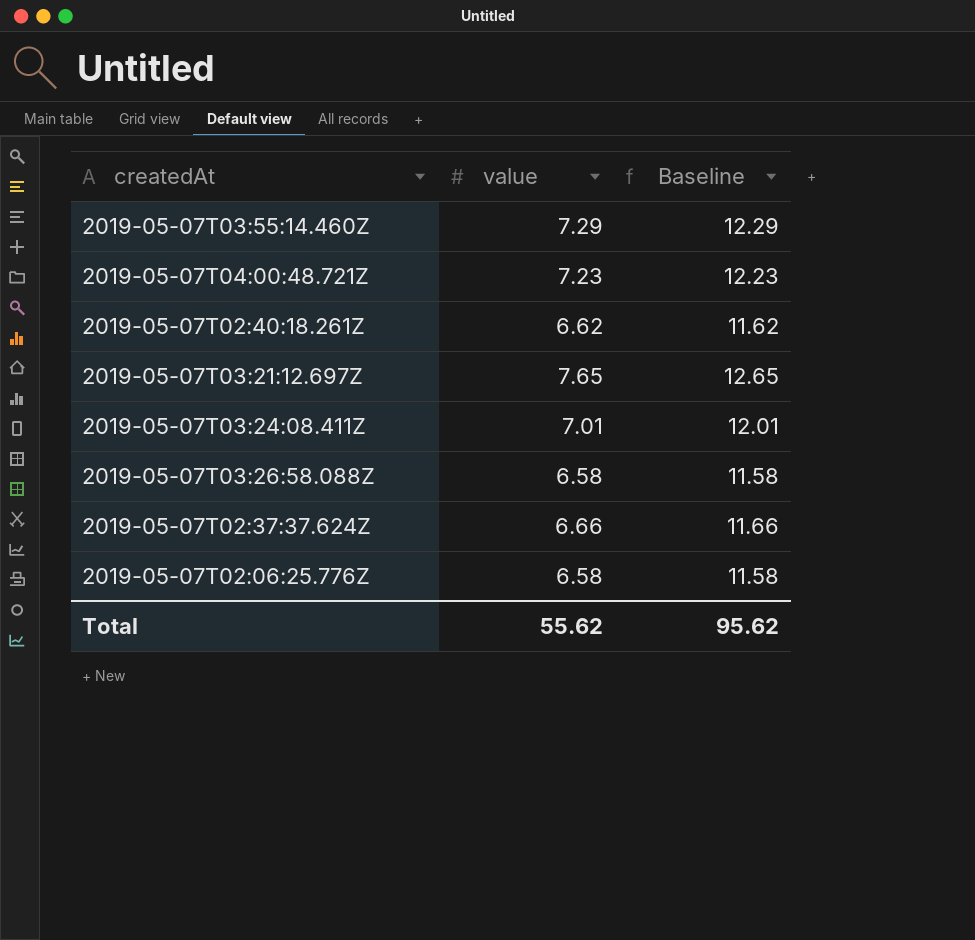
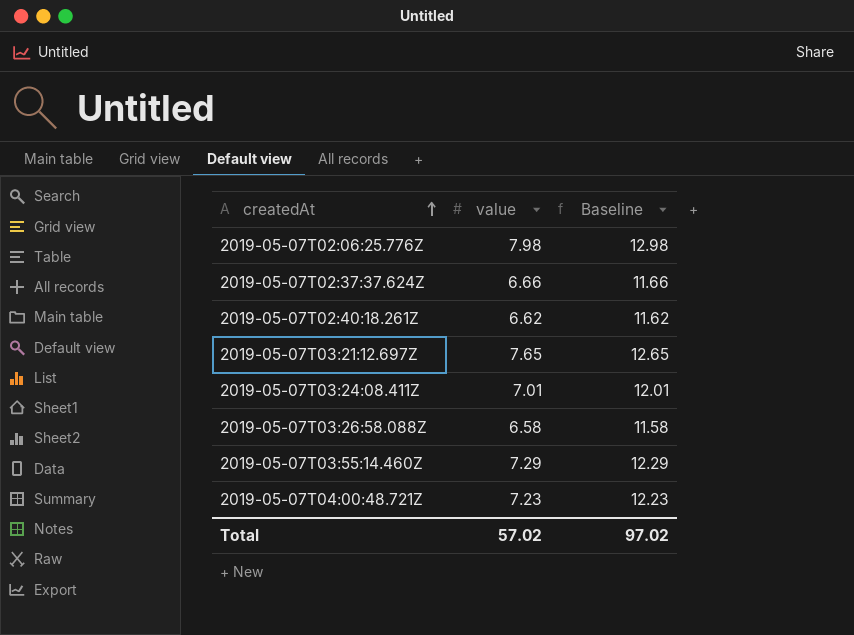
row order: none -> createdAt ascending
2019-05-07T02:06:25.776Z | value: 6.58 -> 7.98
2019-05-07T02:06:25.776Z | Baseline: 11.58 -> 12.98
Total | value: 55.62 -> 57.02
Total | Baseline: 95.62 -> 97.02

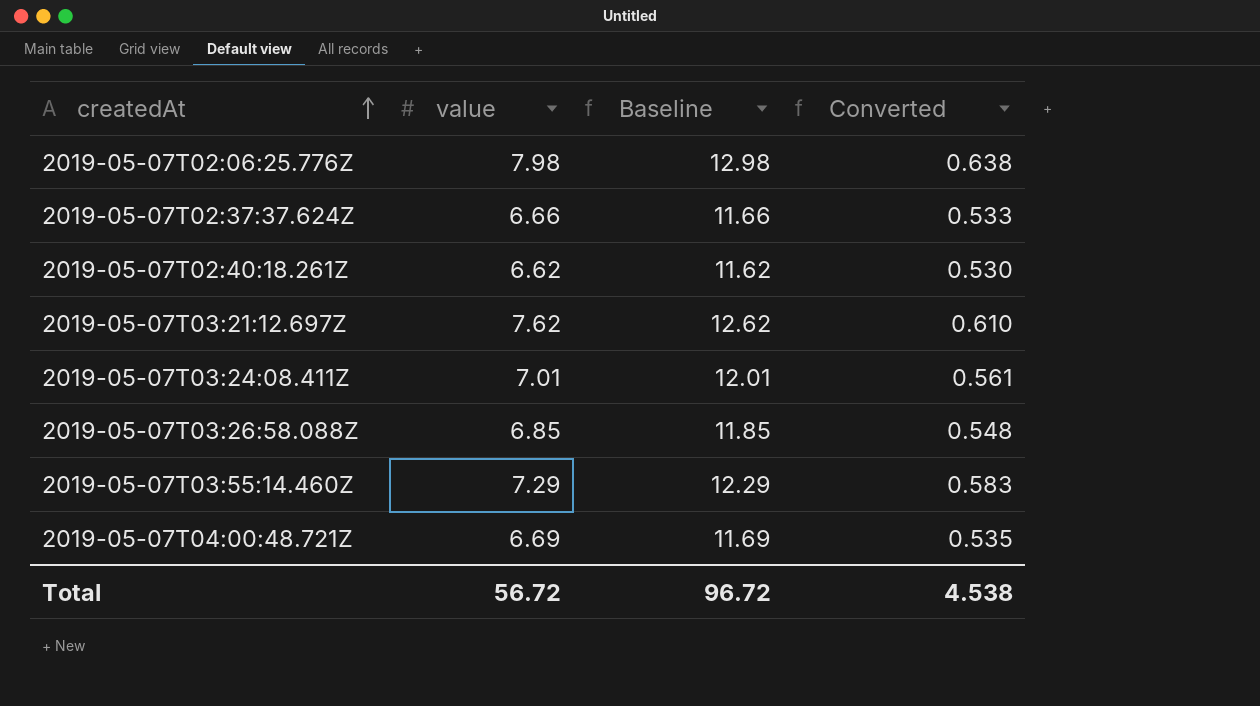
column Converted | formula: none -> [value] * 0.08
2019-05-07T03:21:12.697Z | value: 7.65 -> 7.62
2019-05-07T03:21:12.697Z | Baseline: 12.65 -> 12.62
2019-05-07T03:26:58.088Z | value: 6.58 -> 6.85
2019-05-07T03:26:58.088Z | Baseline: 11.58 -> 11.85
2019-05-07T04:00:48.721Z | value: 7.23 -> 6.69
2019-05-07T04:00:48.721Z | Baseline: 12.23 -> 11.69
Total | value: 57.02 -> 56.72
Total | Baseline: 97.02 -> 96.72

